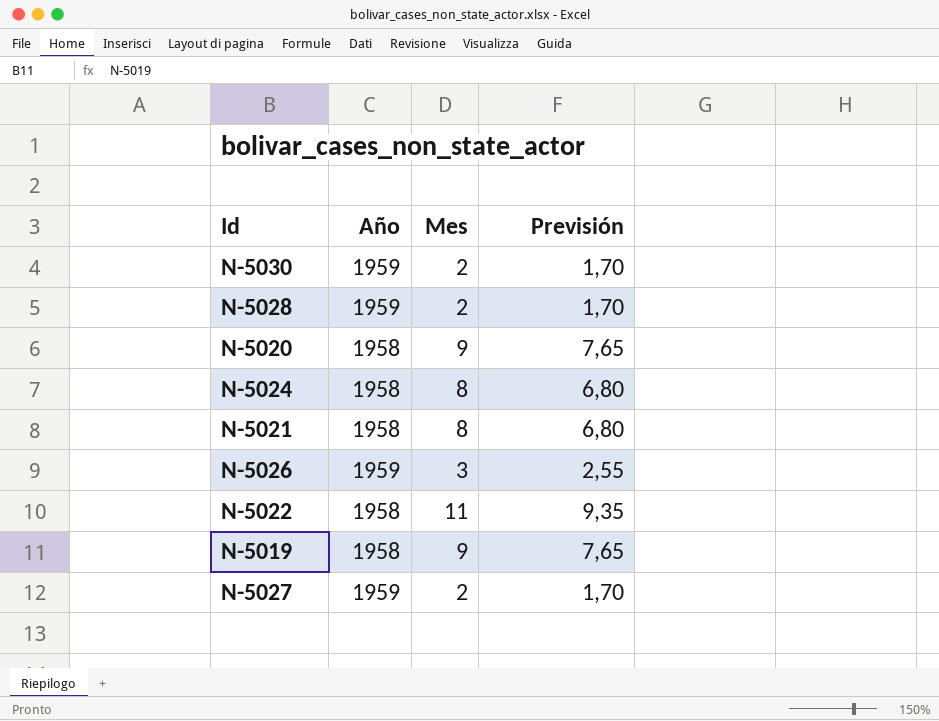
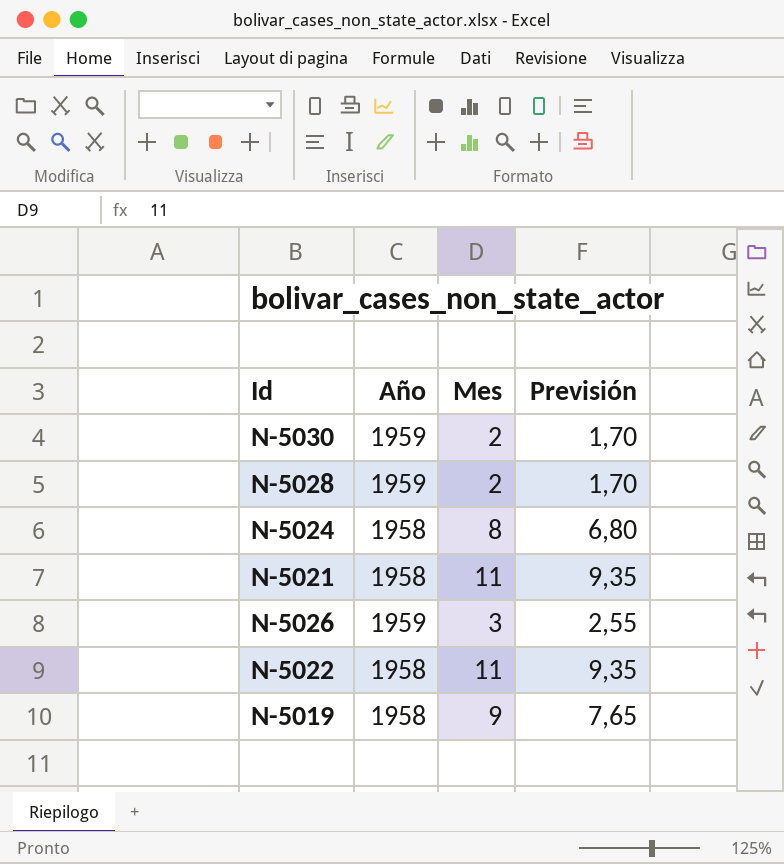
row N-5020: 1958 | 9 | 7,65 -> none
row N-5027: 1959 | 2 | 1,70 -> none
N-5021 | Mes: 8 -> 11
N-5021 | Previsión: 6,80 -> 9,35

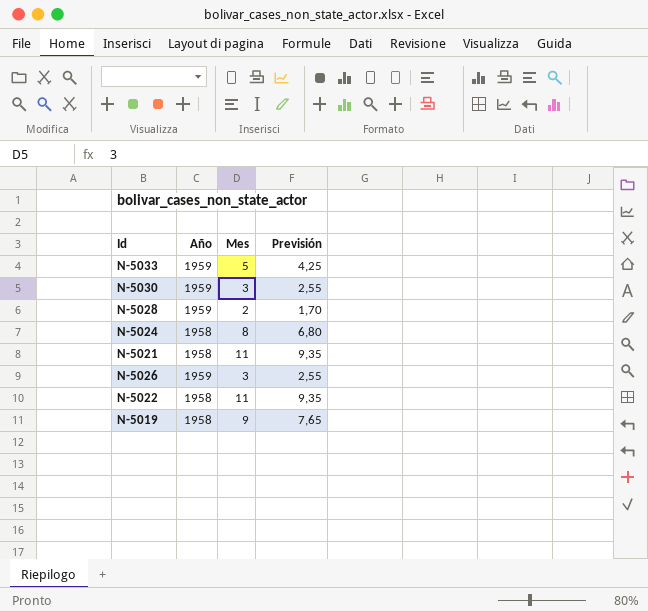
row N-5033: none -> 1959 | 5 | 4,25
N-5030 | Mes: 2 -> 3
N-5030 | Previsión: 1,70 -> 2,55

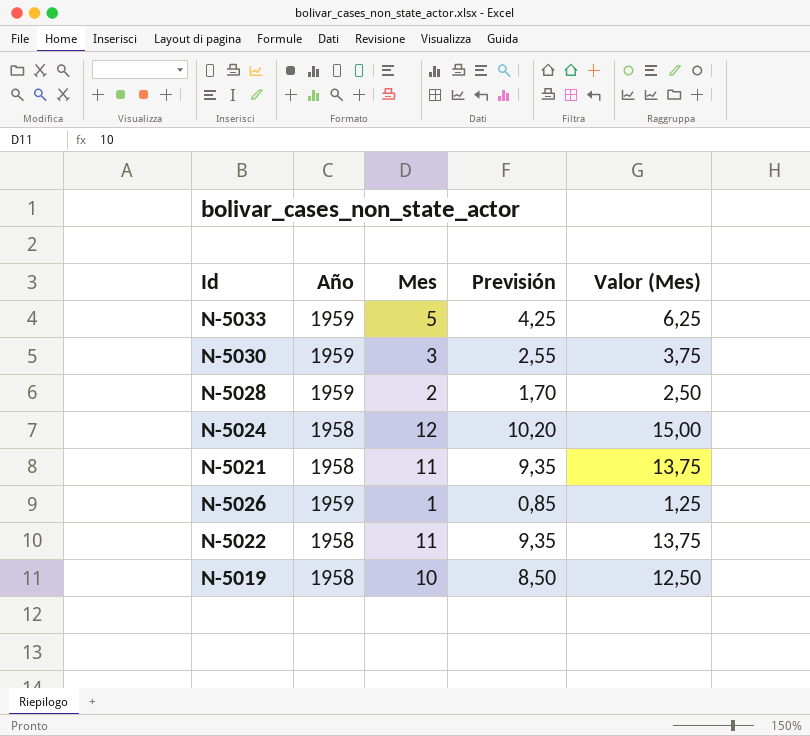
column Valor (Mes) | formula: none -> [Mes] * 1,25
N-5024 | Mes: 8 -> 12
N-5024 | Previsión: 6,80 -> 10,20
N-5026 | Mes: 3 -> 1
N-5026 | Previsión: 2,55 -> 0,85
N-5019 | Mes: 9 -> 10
N-5019 | Previsión: 7,65 -> 8,50

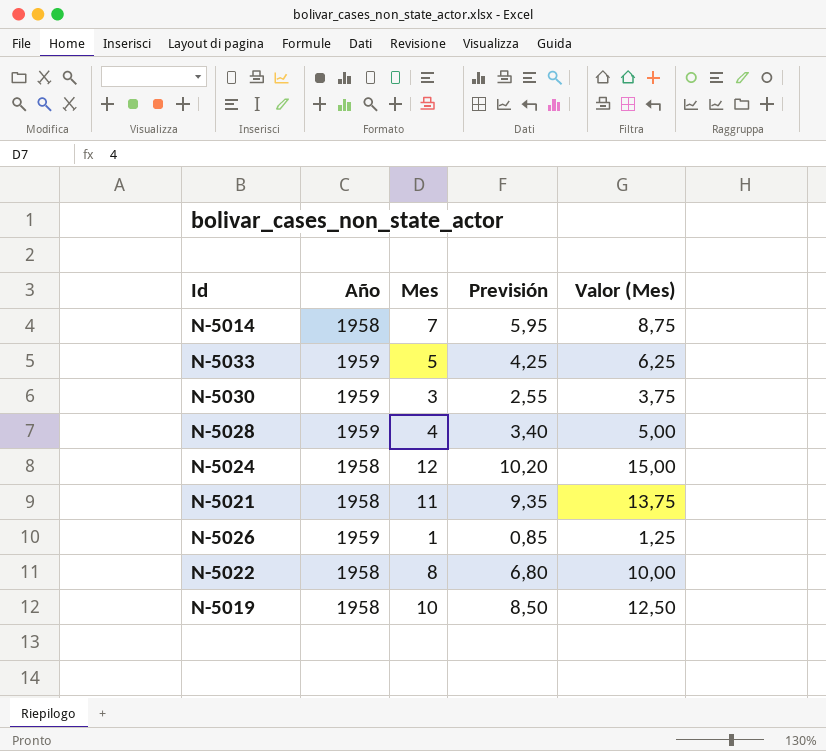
row N-5014: none -> 1958 | 7 | 5,95 | 8,75
N-5028 | Mes: 2 -> 4
N-5028 | Previsión: 1,70 -> 3,40
N-5028 | Valor (Mes): 2,50 -> 5,00
N-5022 | Mes: 11 -> 8
N-5022 | Previsión: 9,35 -> 6,80
N-5022 | Valor (Mes): 13,75 -> 10,00

